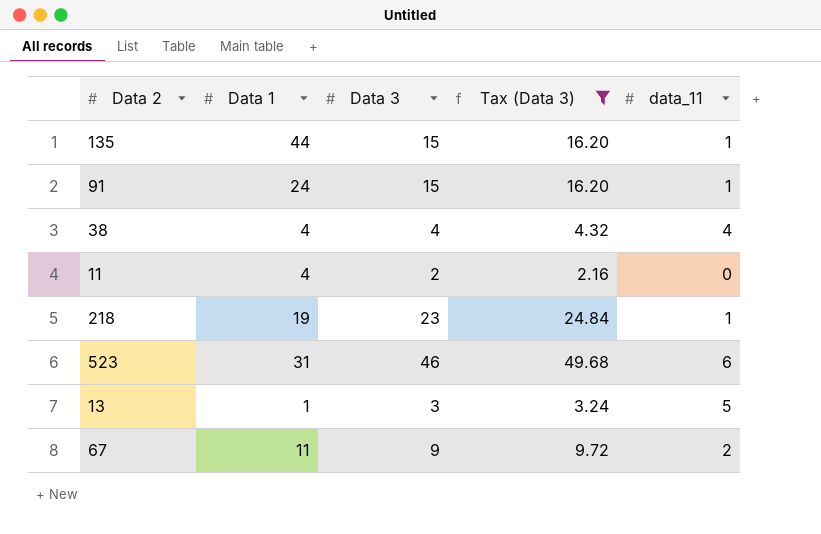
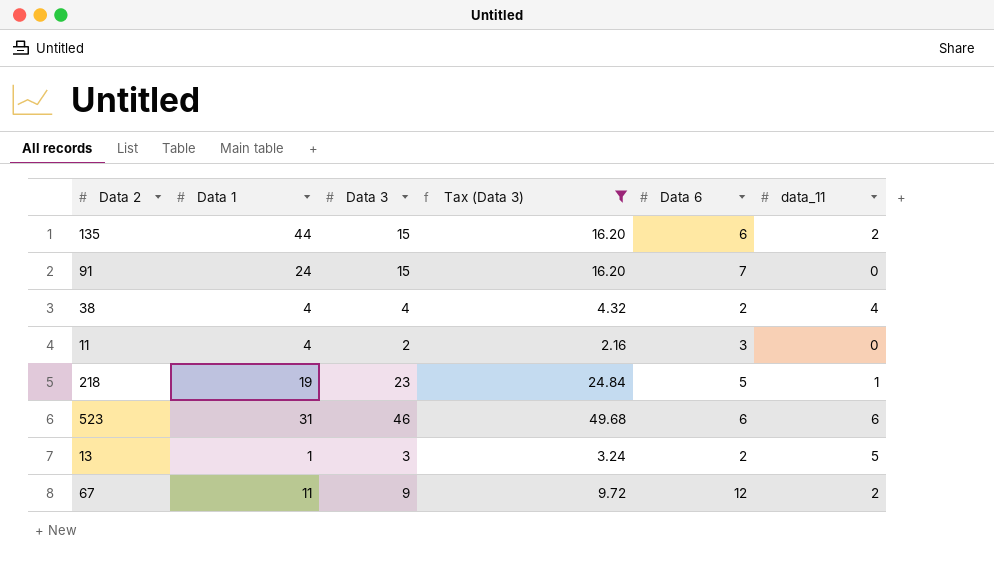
column Data 6 | position: none -> 5
135 | data_11: 1 -> 2
91 | data_11: 1 -> 0

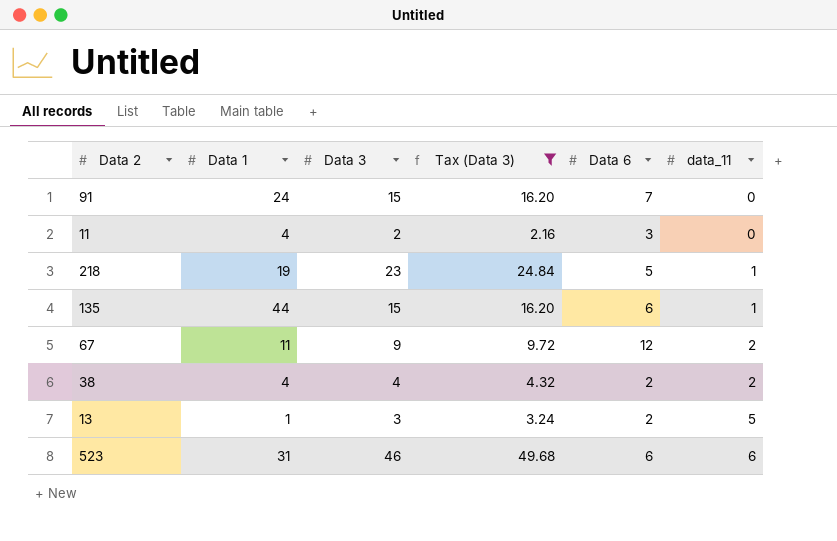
row order: none -> data_11 ascending
135 | data_11: 2 -> 1
38 | data_11: 4 -> 2

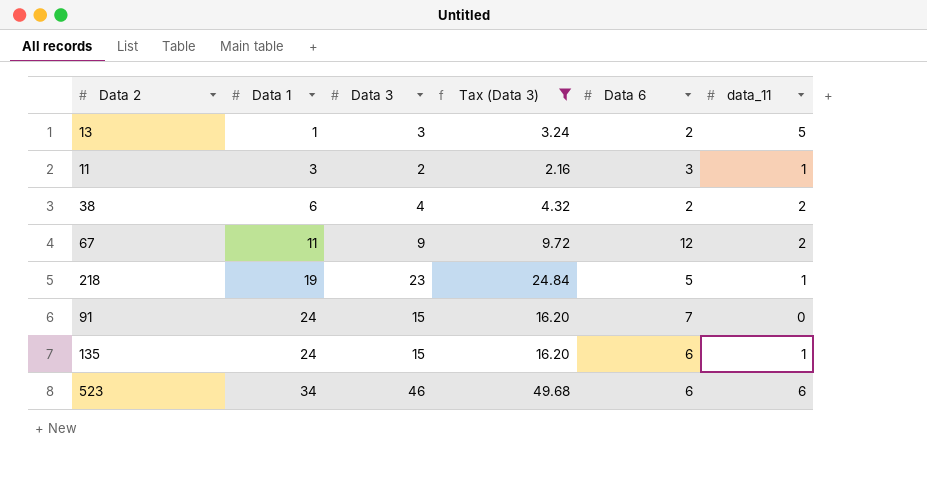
row order: data_11 ascending -> Data 1 ascending
11 | Data 1: 4 -> 3
11 | data_11: 0 -> 1
38 | Data 1: 4 -> 6
135 | Data 1: 44 -> 24
523 | Data 1: 31 -> 34

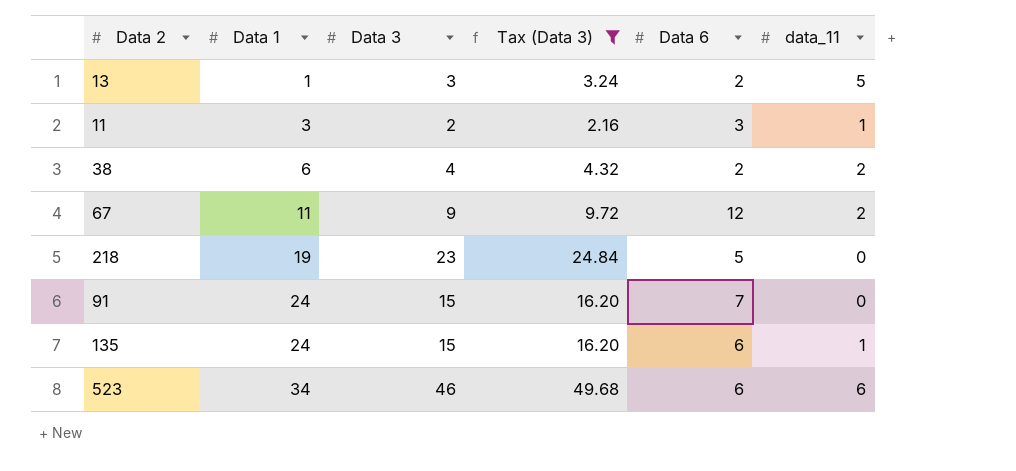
218 | data_11: 1 -> 0

